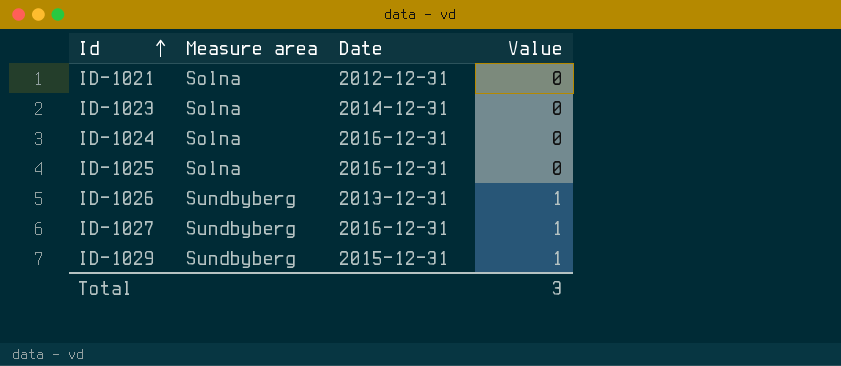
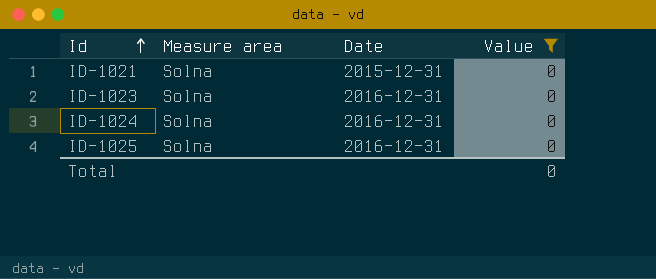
filter: none -> Value = 0
ID-1021 | Date: 2012-12-31 -> 2015-12-31
ID-1023 | Date: 2014-12-31 -> 2016-12-31
Total | Value: 3 -> 0

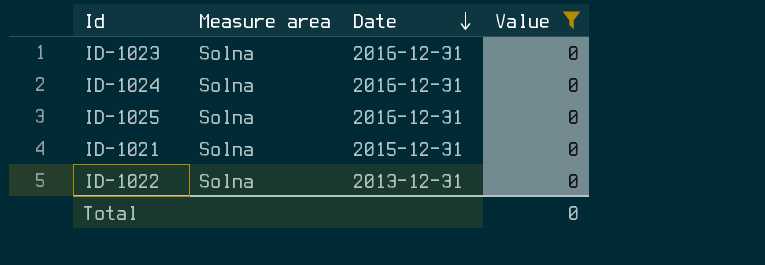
row order: Id ascending -> Date descending
row ID-1022: none -> Solna | 2013-12-31 | 0

